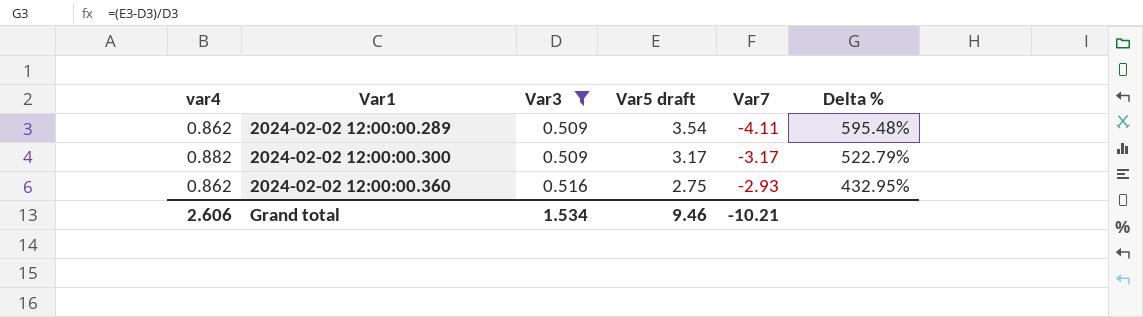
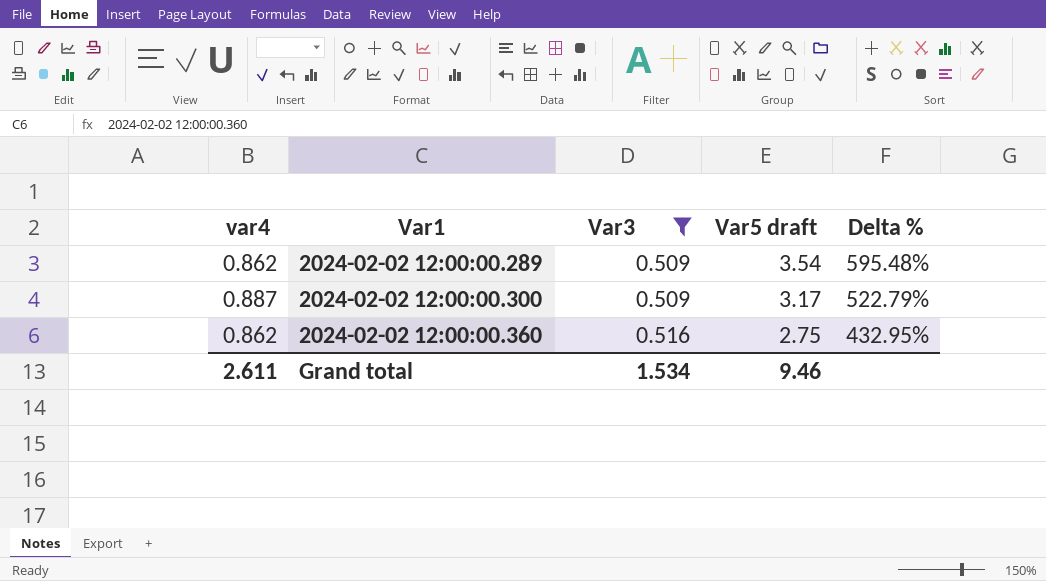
column Var7 | position: 5 -> none
2024-02-02 12:00:00.300 | var4: 0.882 -> 0.887
Grand total | var4: 2.606 -> 2.611

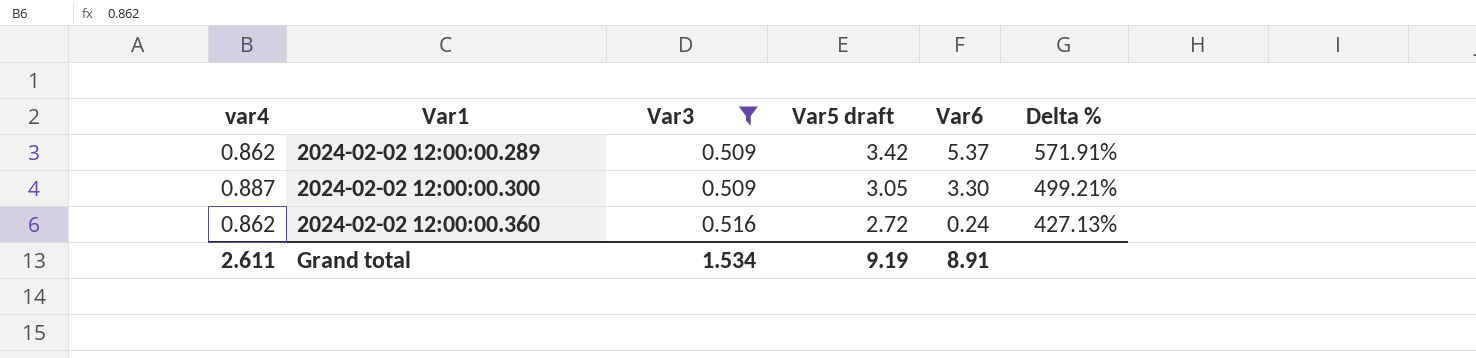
column Var6 | position: none -> 5
2024-02-02 12:00:00.289 | Var5 draft: 3.54 -> 3.42
2024-02-02 12:00:00.289 | Delta %: 595.48% -> 571.91%
2024-02-02 12:00:00.300 | Var5 draft: 3.17 -> 3.05
2024-02-02 12:00:00.300 | Delta %: 522.79% -> 499.21%
2024-02-02 12:00:00.360 | Var5 draft: 2.75 -> 2.72
2024-02-02 12:00:00.360 | Delta %: 432.95% -> 427.13%
Grand total | Var5 draft: 9.46 -> 9.19

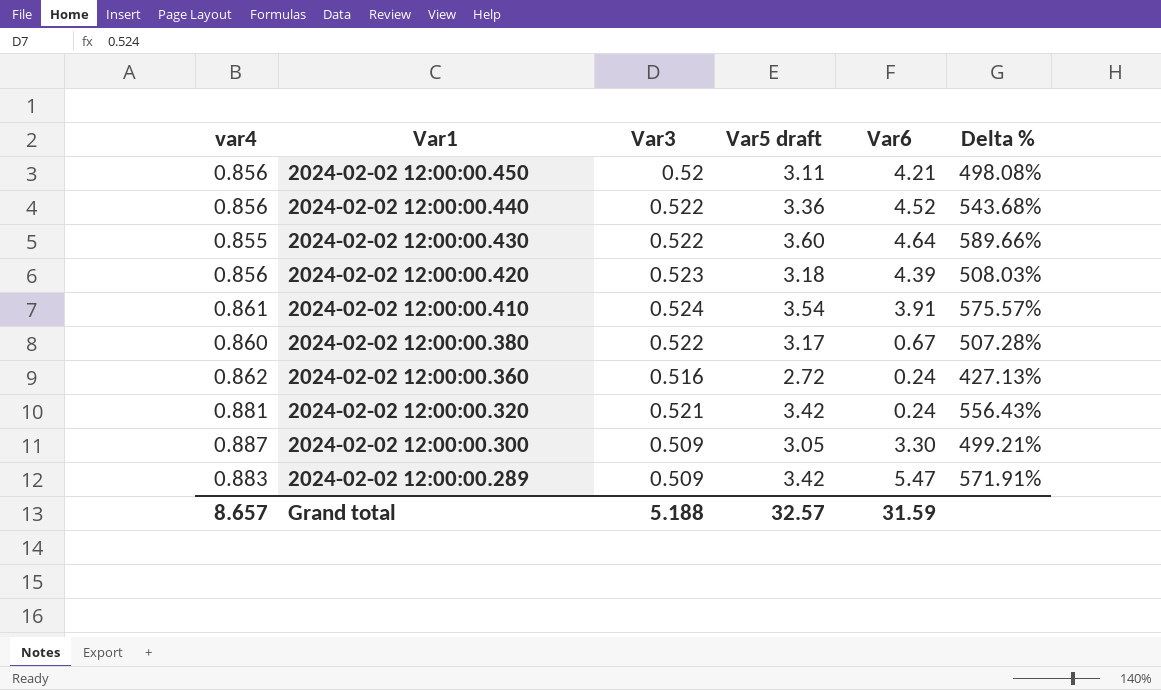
filter: Var3 <= 0.516 -> none
row order: Var1 ascending -> Var1 descending
2024-02-02 12:00:00.289 | var4: 0.862 -> 0.883
2024-02-02 12:00:00.289 | Var6: 5.37 -> 5.47
Grand total | var4: 2.611 -> 8.657
Grand total | Var3: 1.534 -> 5.188
Grand total | Var5 draft: 9.19 -> 32.57
Grand total | Var6: 8.91 -> 31.59

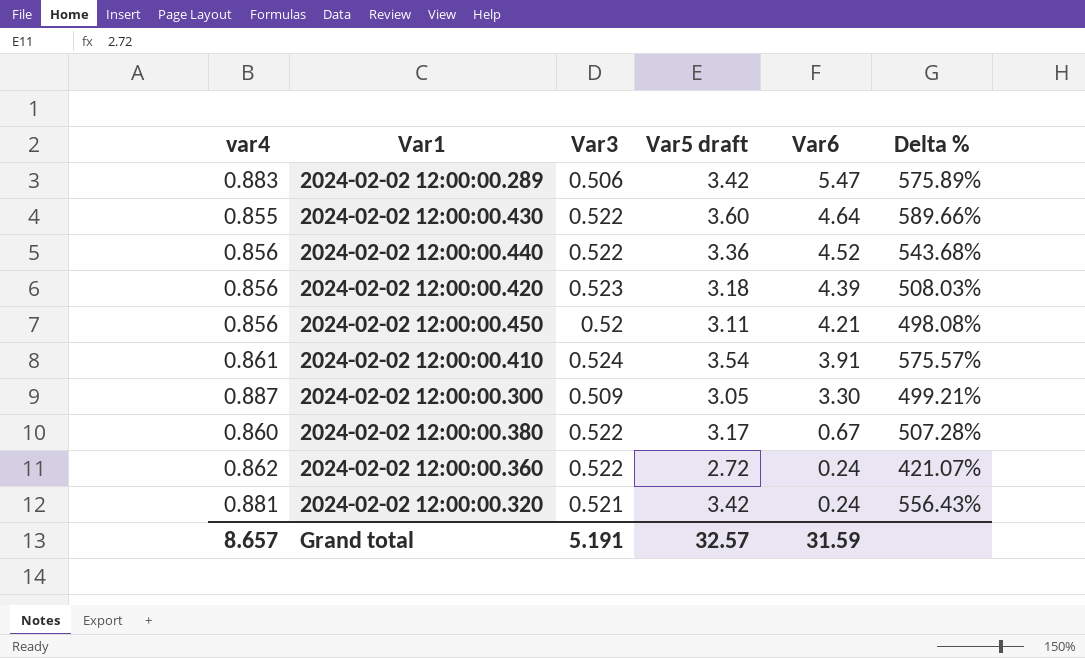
row order: Var1 descending -> Var6 descending
2024-02-02 12:00:00.289 | Var3: 0.509 -> 0.506
2024-02-02 12:00:00.289 | Delta %: 571.91% -> 575.89%
2024-02-02 12:00:00.360 | Var3: 0.516 -> 0.522
2024-02-02 12:00:00.360 | Delta %: 427.13% -> 421.07%
Grand total | Var3: 5.188 -> 5.191

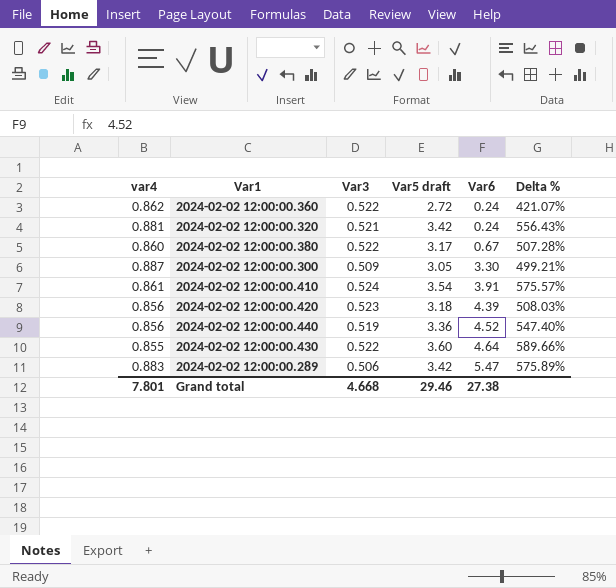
row order: Var6 descending -> Var6 ascending
row 2024-02-02 12:00:00.450: 0.856 | 0.52 | 3.11 | 4.21 | 498.08% -> none
2024-02-02 12:00:00.440 | Var3: 0.522 -> 0.519
2024-02-02 12:00:00.440 | Delta %: 543.68% -> 547.40%
Grand total | var4: 8.657 -> 7.801
Grand total | Var3: 5.191 -> 4.668
Grand total | Var5 draft: 32.57 -> 29.46
Grand total | Var6: 31.59 -> 27.38

